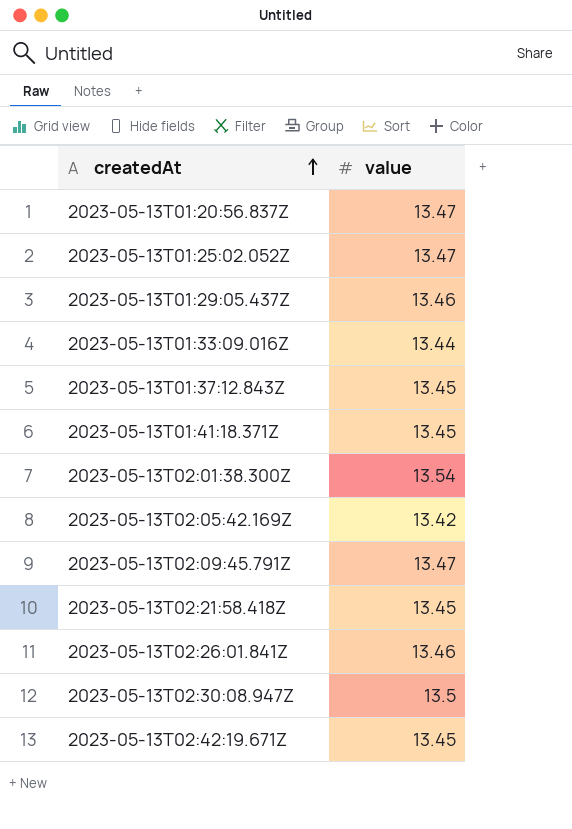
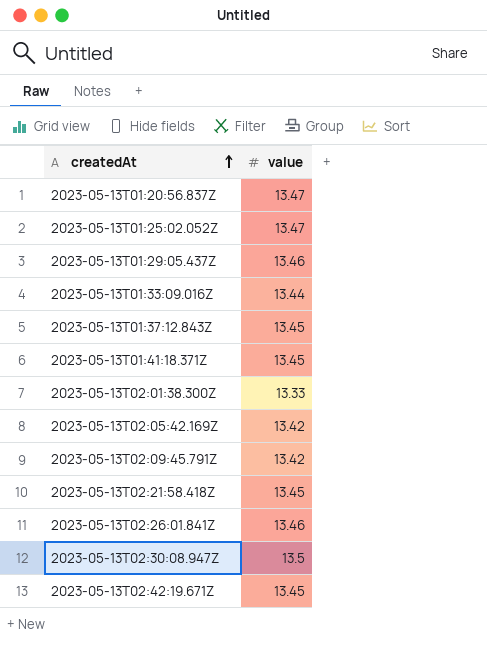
2023-05-13T02:01:38.300Z | value: 13.54 -> 13.33
2023-05-13T02:09:45.791Z | value: 13.47 -> 13.42

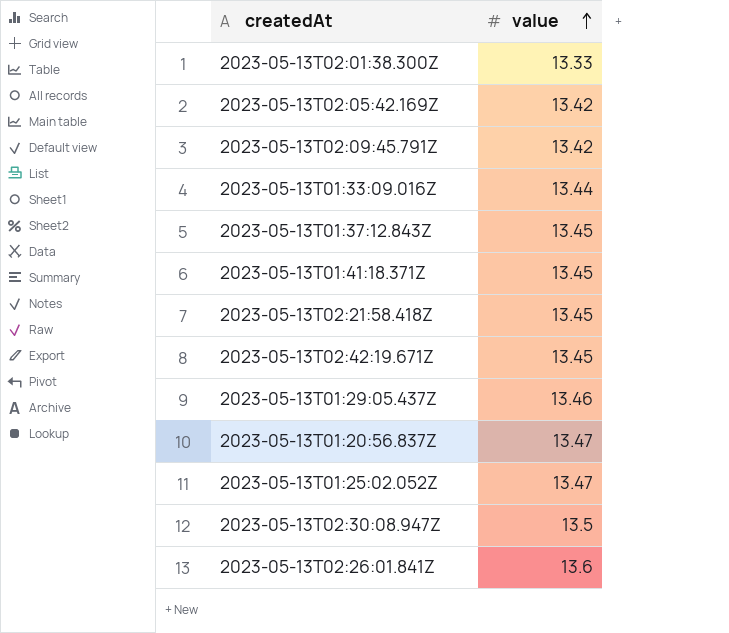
row order: createdAt ascending -> value ascending
2023-05-13T02:26:01.841Z | value: 13.46 -> 13.6

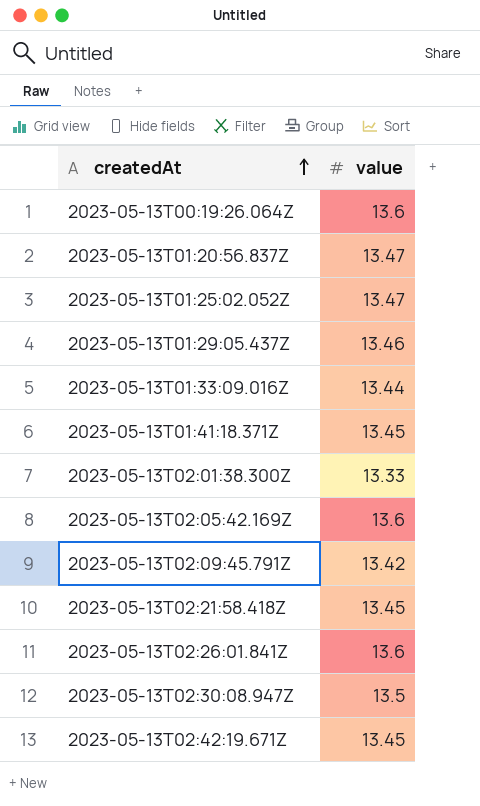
row order: value ascending -> createdAt ascending
row 2023-05-13T01:37:12.843Z: 13.45 -> none
row 2023-05-13T00:19:26.064Z: none -> 13.6
2023-05-13T02:05:42.169Z | value: 13.42 -> 13.6

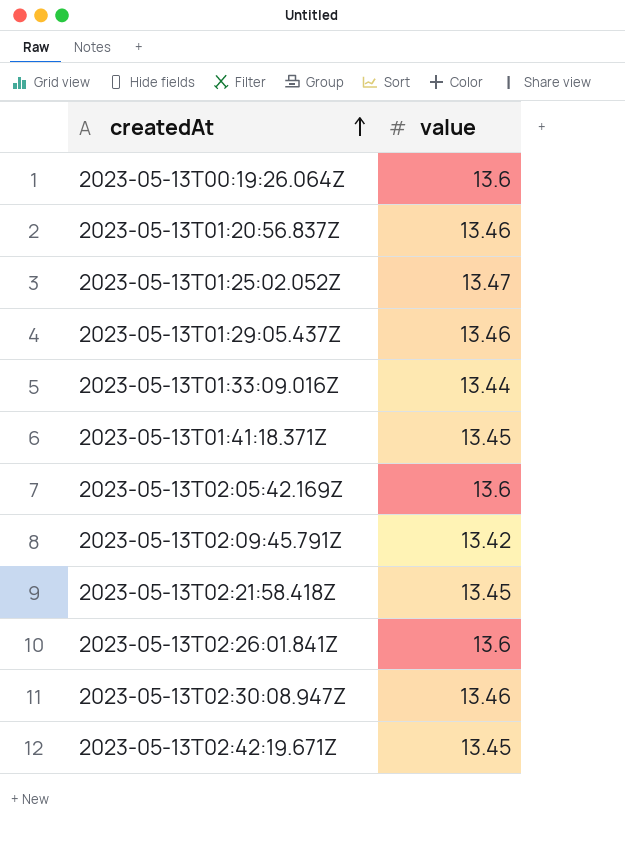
row 2023-05-13T02:01:38.300Z: 13.33 -> none
2023-05-13T01:20:56.837Z | value: 13.47 -> 13.46
2023-05-13T02:30:08.947Z | value: 13.5 -> 13.46

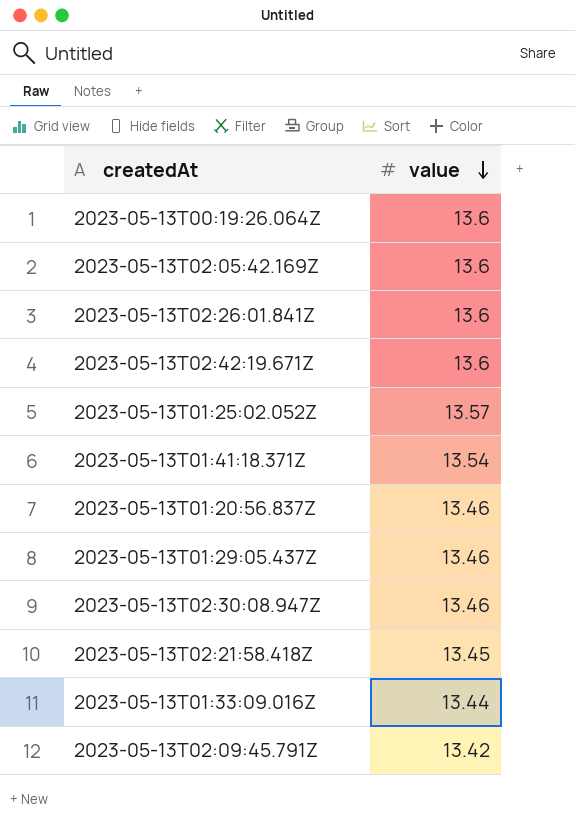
row order: createdAt ascending -> value descending
2023-05-13T02:42:19.671Z | value: 13.45 -> 13.6
2023-05-13T01:25:02.052Z | value: 13.47 -> 13.57
2023-05-13T01:41:18.371Z | value: 13.45 -> 13.54

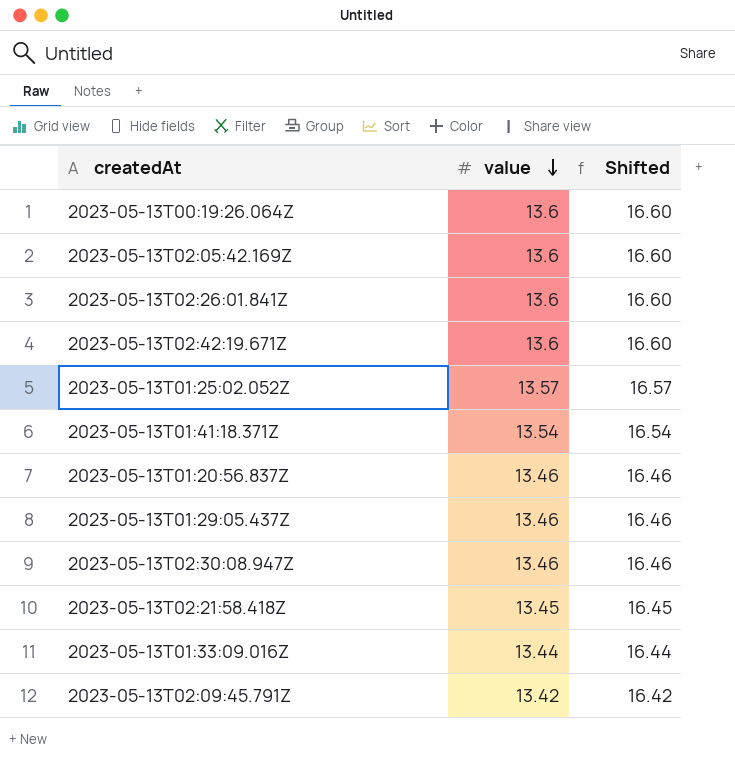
column Shifted | formula: none -> [value] + 3

